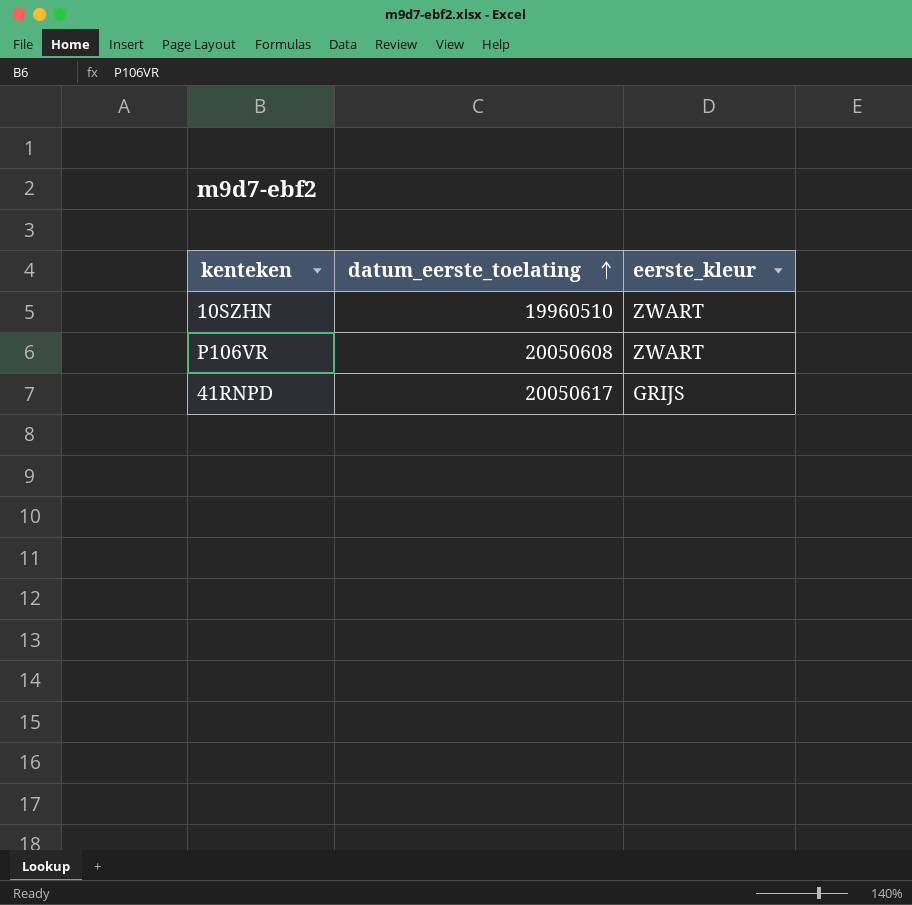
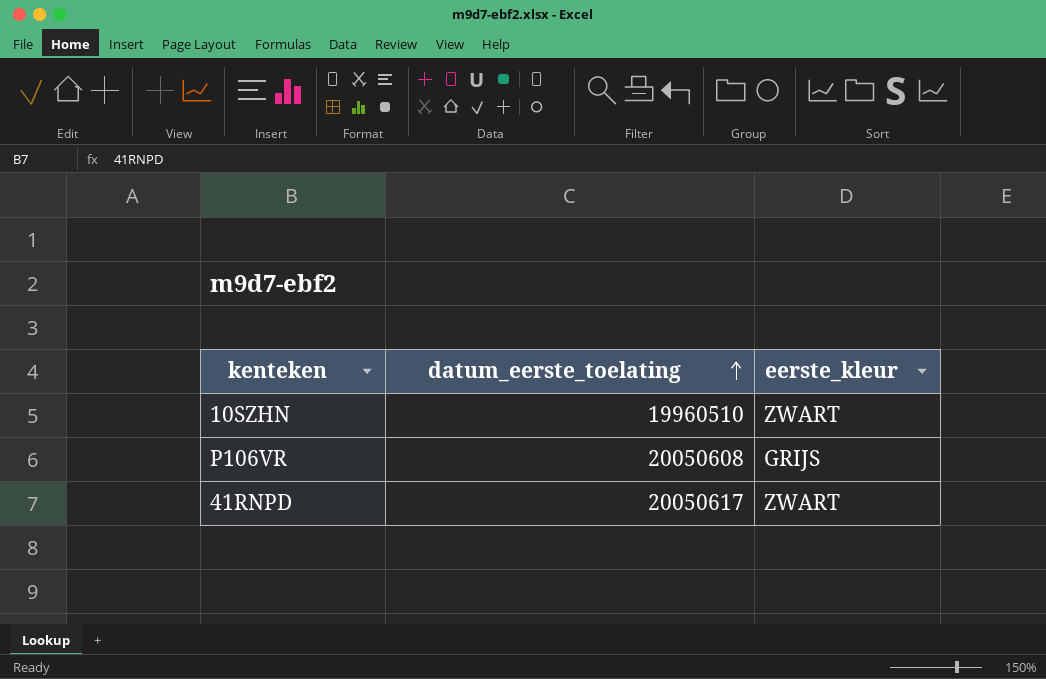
P106VR | eerste_kleur: ZWART -> GRIJS
41RNPD | eerste_kleur: GRIJS -> ZWART

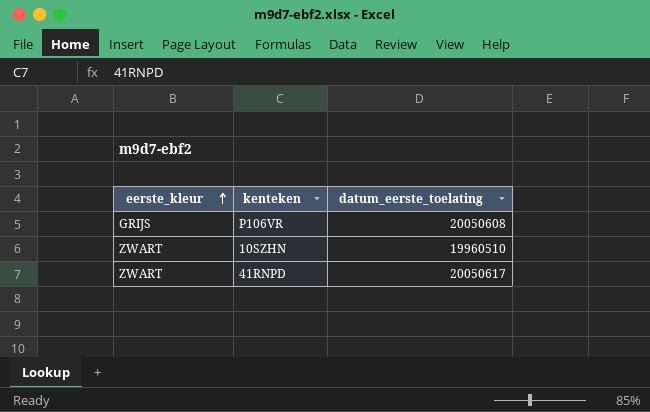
row order: datum_eerste_toelating ascending -> eerste_kleur ascending
column eerste_kleur | position: 3 -> 1

